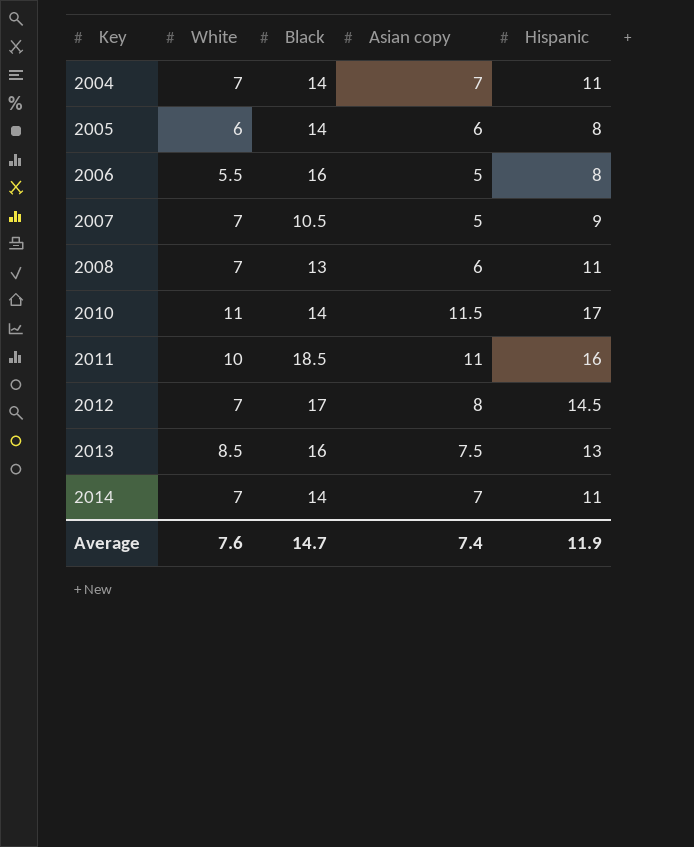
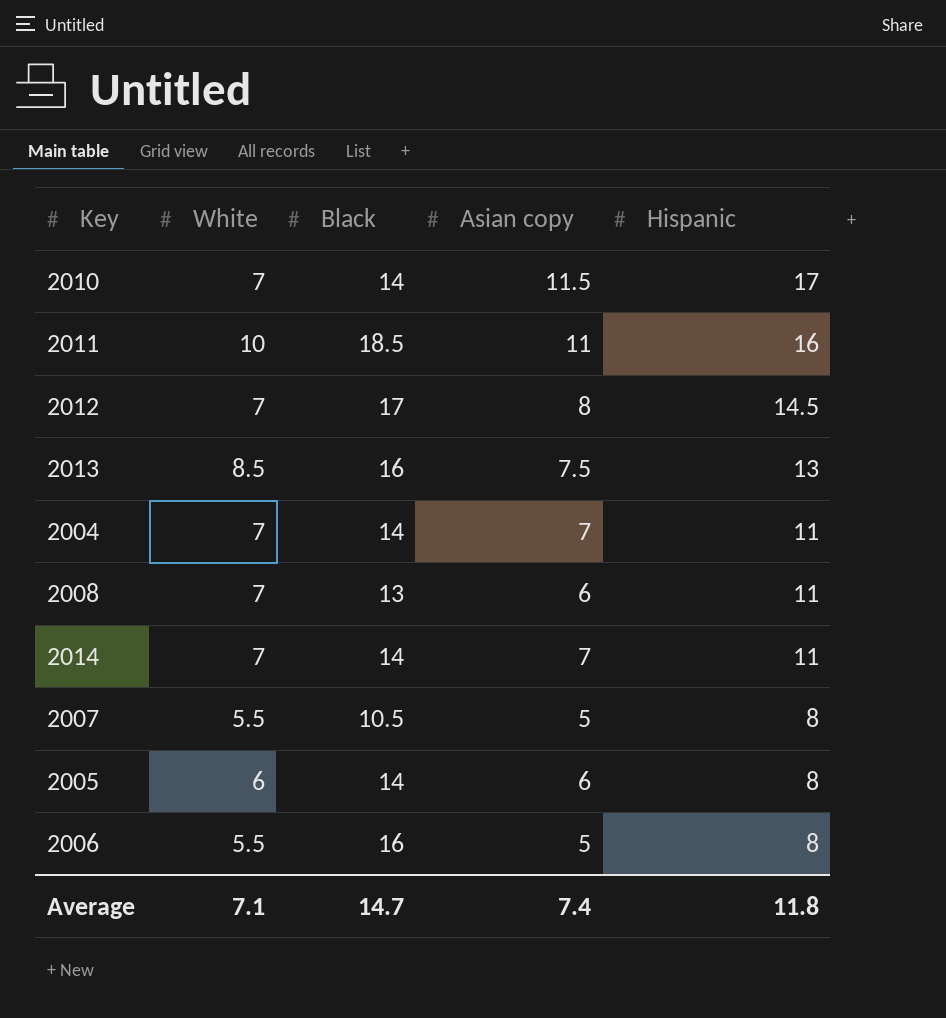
row order: Key ascending -> Hispanic descending
2010 | White: 11 -> 7
2007 | White: 7 -> 5.5
2007 | Hispanic: 9 -> 8
Average | White: 7.6 -> 7.1
Average | Hispanic: 11.9 -> 11.8

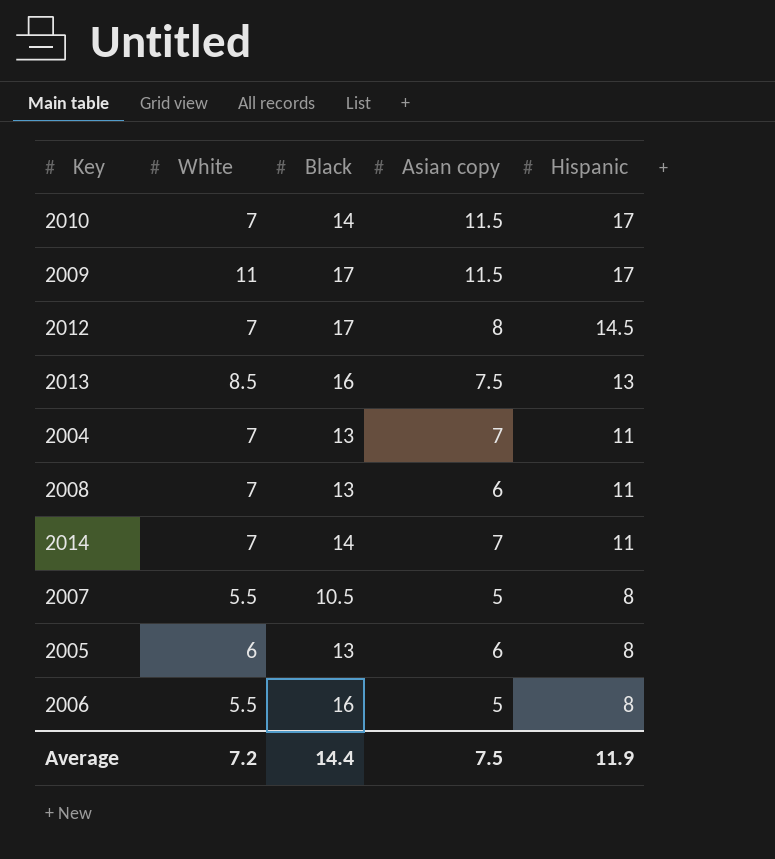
row 2011: 10 | 18.5 | 11 | 16 -> none
row 2009: none -> 11 | 17 | 11.5 | 17
2004 | Black: 14 -> 13
2005 | Black: 14 -> 13
Average | White: 7.1 -> 7.2
Average | Black: 14.7 -> 14.4
Average | Asian copy: 7.4 -> 7.5
Average | Hispanic: 11.8 -> 11.9

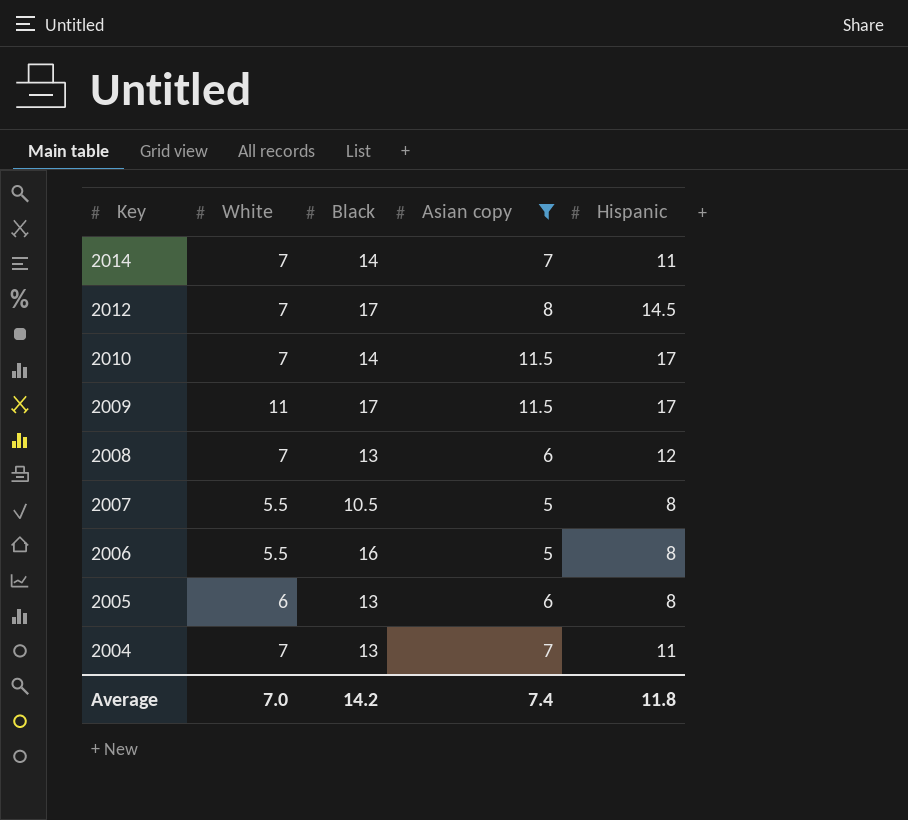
filter: none -> Asian copy != 7.5
row order: Hispanic descending -> Key descending
2008 | Hispanic: 11 -> 12
Average | White: 7.2 -> 7.0
Average | Black: 14.4 -> 14.2
Average | Asian copy: 7.5 -> 7.4
Average | Hispanic: 11.9 -> 11.8

